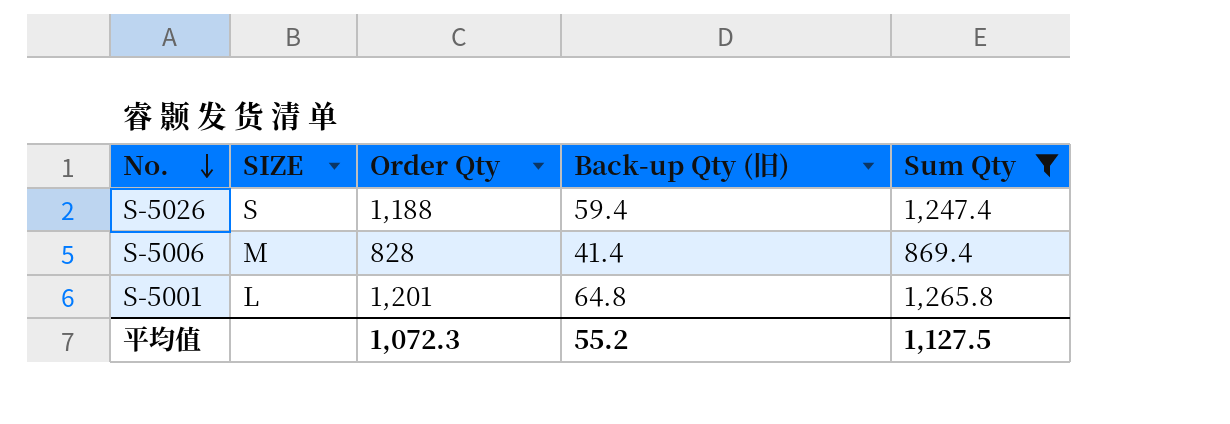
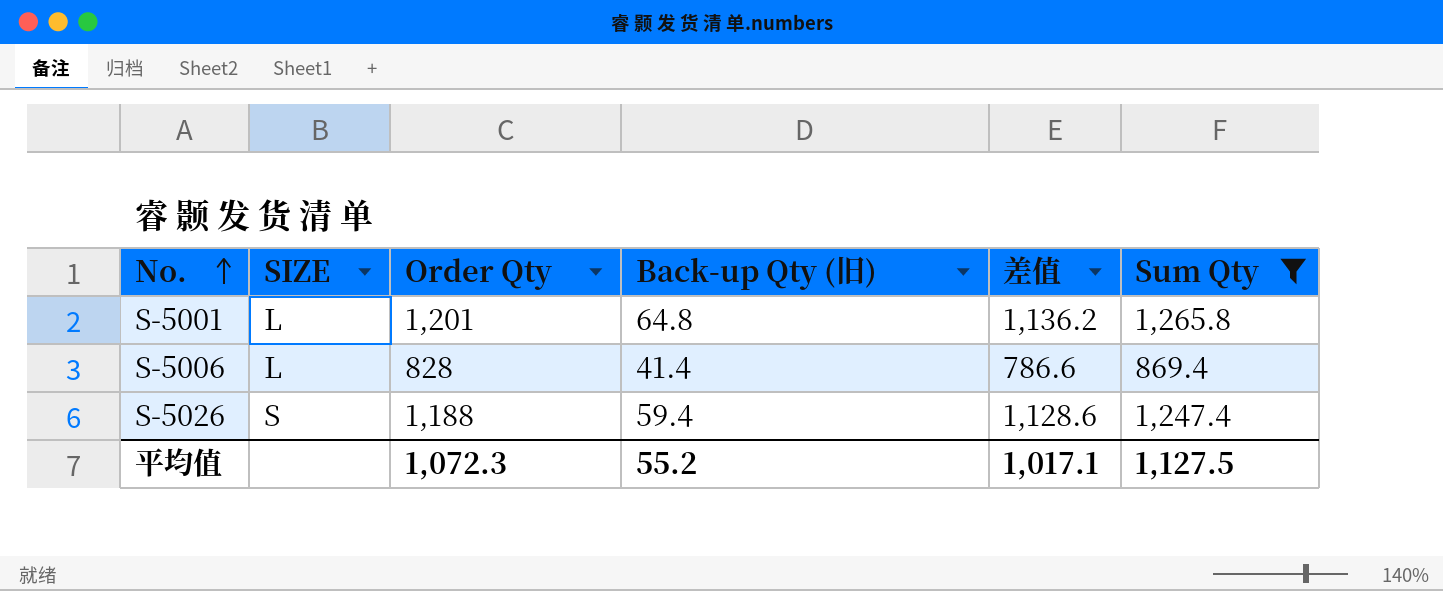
row order: No. descending -> No. ascending
column 差值 | formula: none -> [Order Qty] - [Back-up Qty (旧)]
S-5006 | SIZE: M -> L

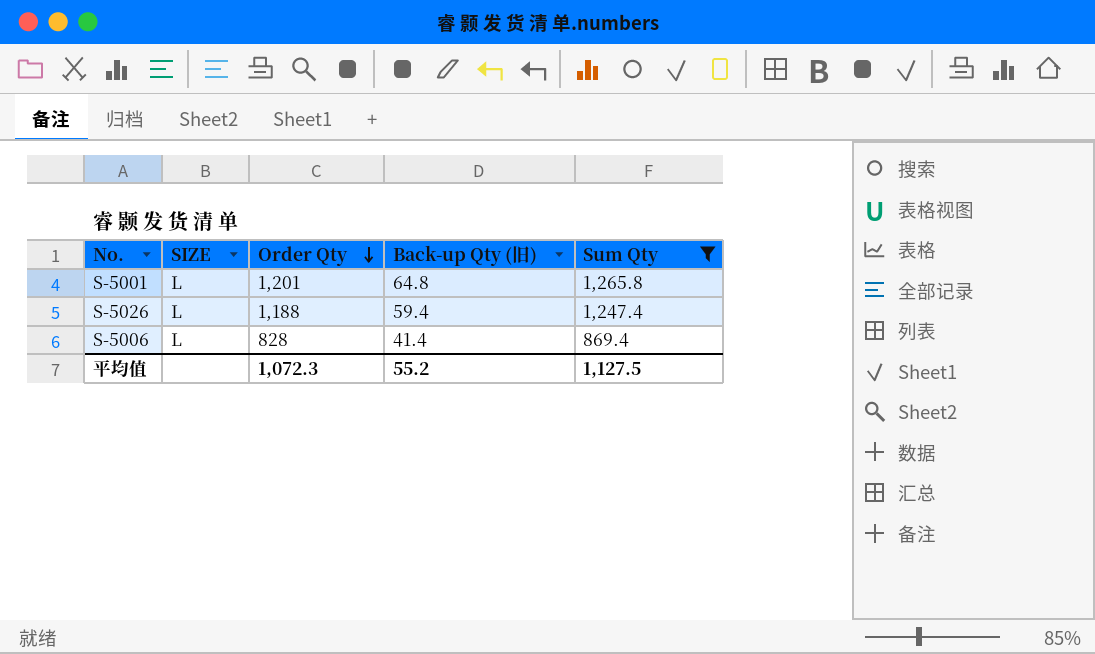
row order: No. ascending -> Order Qty descending
column 差值 | formula: [Order Qty] - [Back-up Qty (旧)] -> none
S-5026 | SIZE: S -> L

